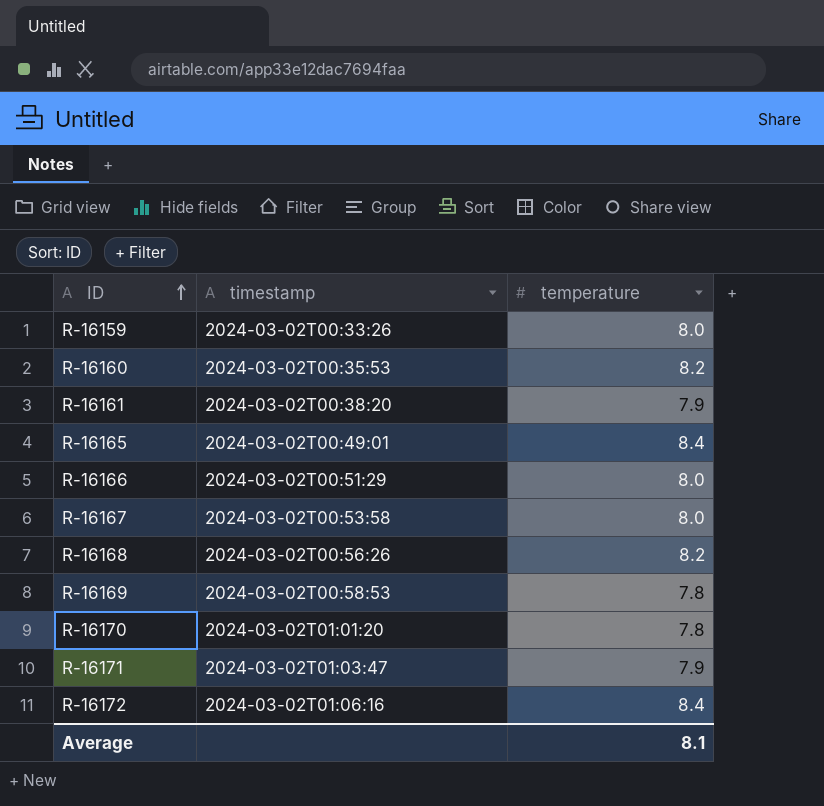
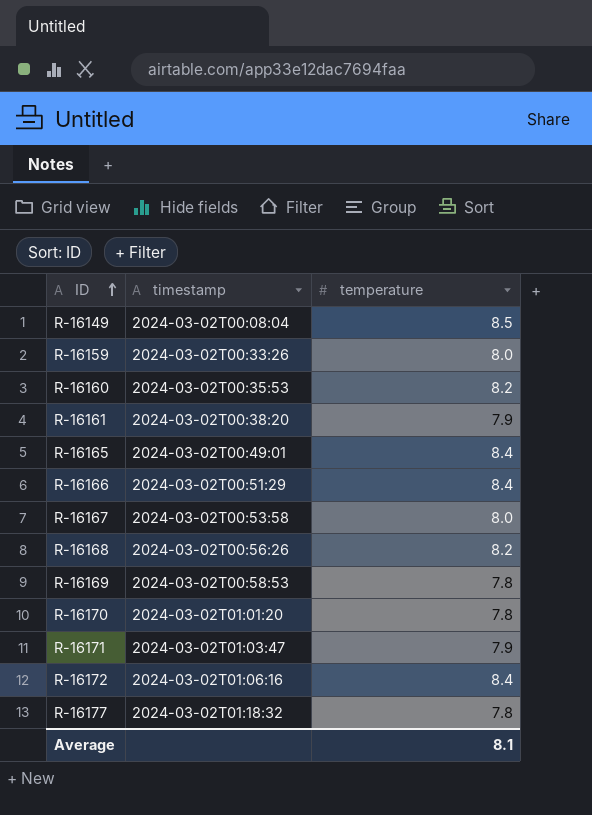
row R-16149: none -> 2024-03-02T00:08:04 | 8.5
R-16166 | temperature: 8.0 -> 8.4
row R-16177: none -> 2024-03-02T01:18:32 | 7.8

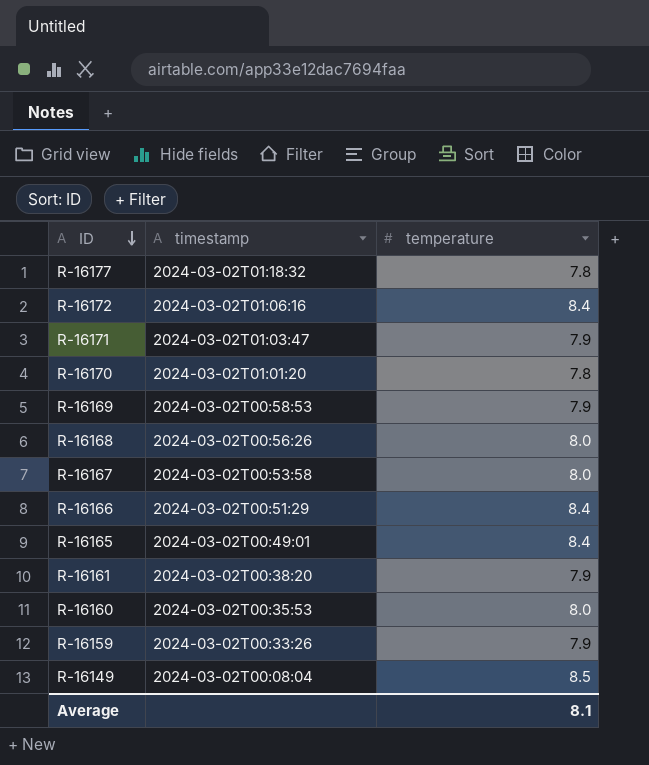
row order: ID ascending -> ID descending
R-16169 | temperature: 7.8 -> 7.9
R-16168 | temperature: 8.2 -> 8.0
R-16160 | temperature: 8.2 -> 8.0
R-16159 | temperature: 8.0 -> 7.9

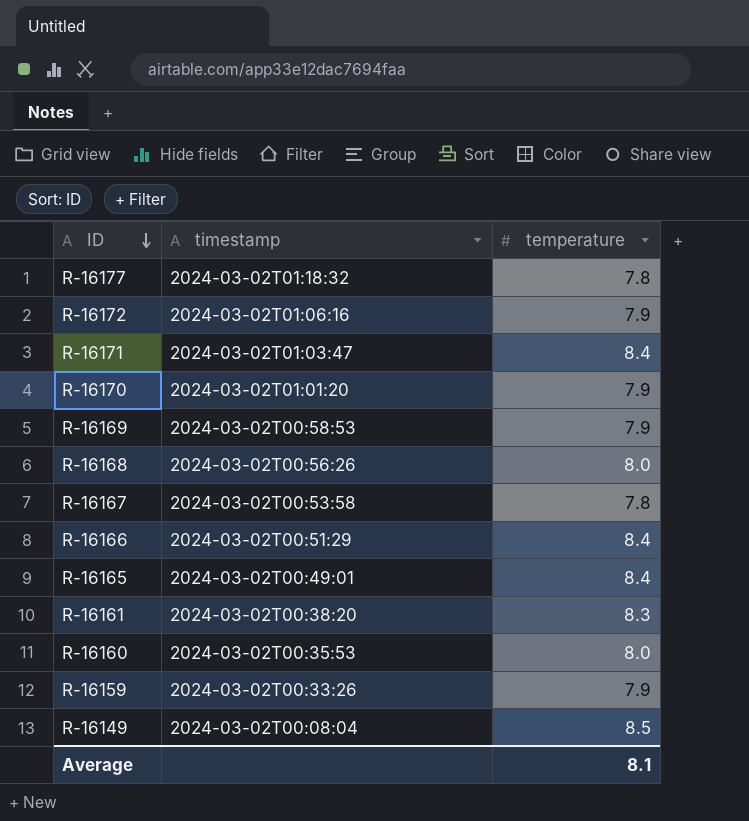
R-16172 | temperature: 8.4 -> 7.9
R-16171 | temperature: 7.9 -> 8.4
R-16170 | temperature: 7.8 -> 7.9
R-16167 | temperature: 8.0 -> 7.8
R-16161 | temperature: 7.9 -> 8.3

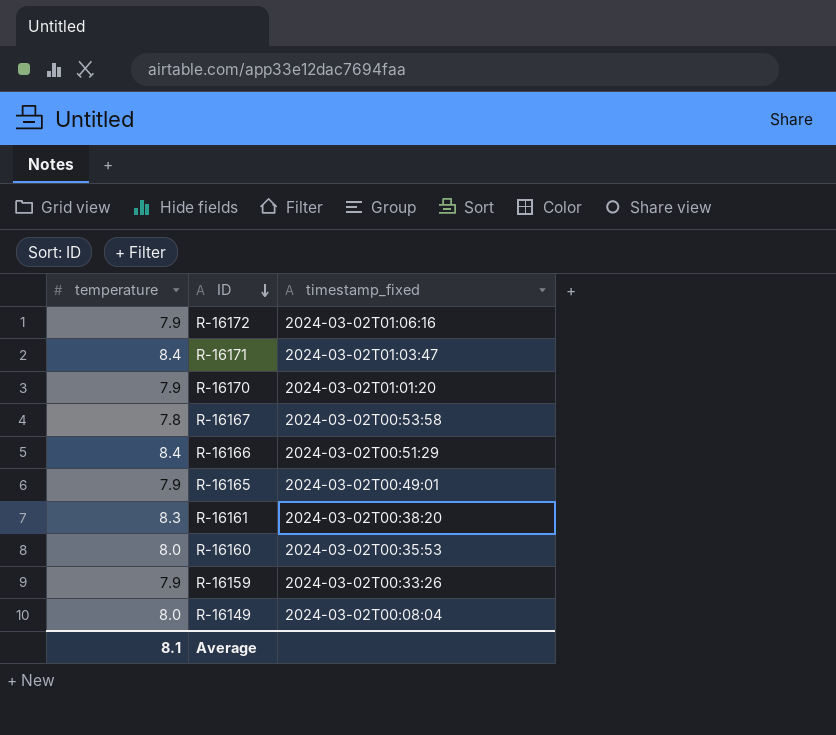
column temperature | position: 3 -> 1
column name: timestamp -> timestamp_fixed
row R-16177: 2024-03-02T01:18:32 | 7.8 -> none
row R-16169: 2024-03-02T00:58:53 | 7.9 -> none
row R-16168: 2024-03-02T00:56:26 | 8.0 -> none
R-16165 | temperature: 8.4 -> 7.9
R-16149 | temperature: 8.5 -> 8.0

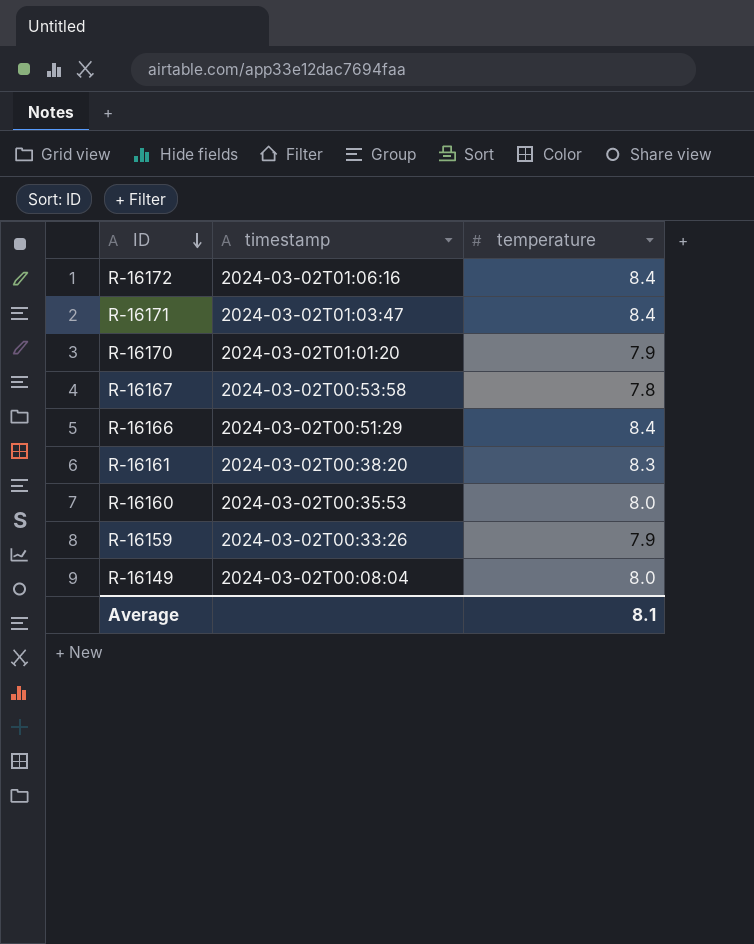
column name: timestamp_fixed -> timestamp
column temperature | position: 1 -> 3
row R-16165: 7.9 | 2024-03-02T00:49:01 -> none
R-16172 | temperature: 7.9 -> 8.4

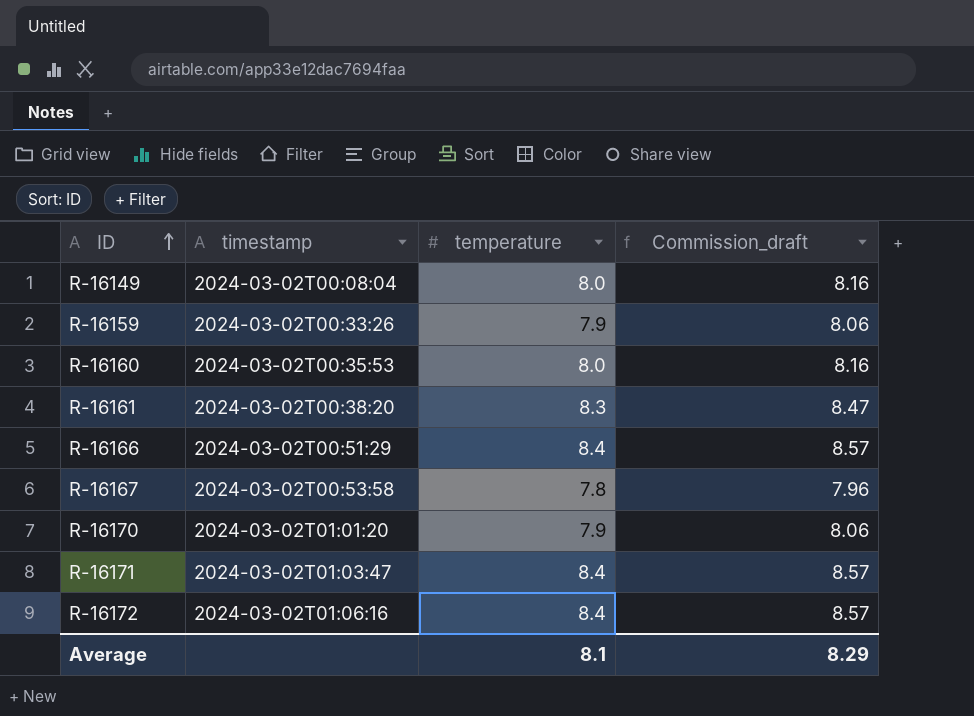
row order: ID descending -> ID ascending
column Commission_draft | formula: none -> [temperature] * 1.02

